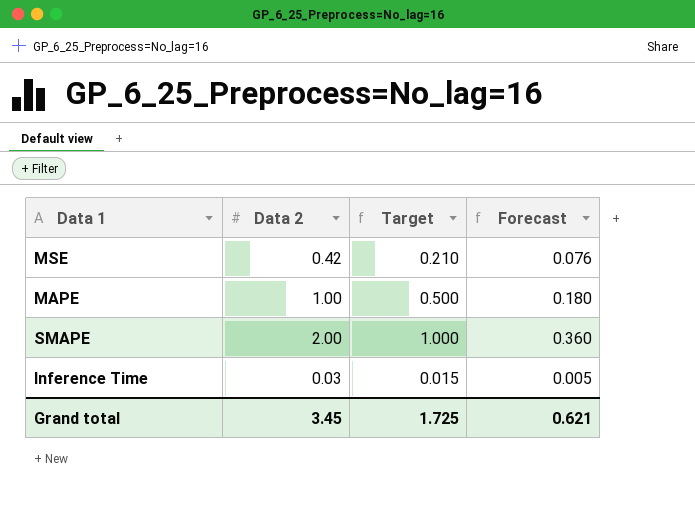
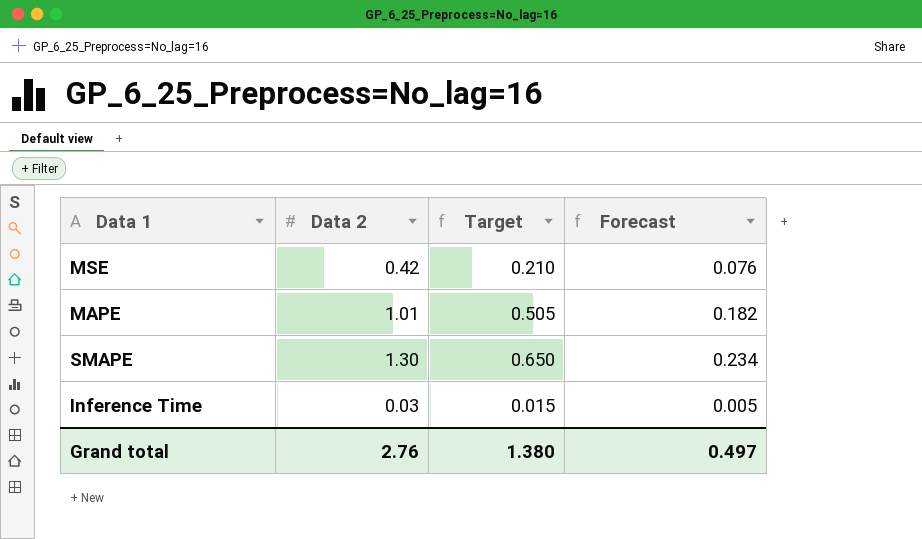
MAPE | Data 2: 1.00 -> 1.01
MAPE | Target: 0.500 -> 0.505
MAPE | Forecast: 0.180 -> 0.182
SMAPE | Data 2: 2.00 -> 1.30
SMAPE | Target: 1.000 -> 0.650
SMAPE | Forecast: 0.360 -> 0.234
Grand total | Data 2: 3.45 -> 2.76
Grand total | Target: 1.725 -> 1.380
Grand total | Forecast: 0.621 -> 0.497

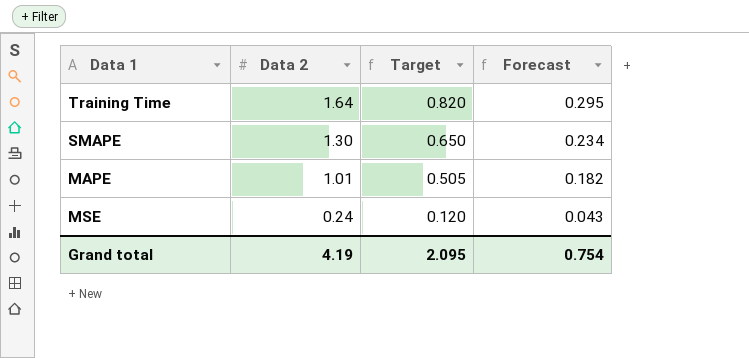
row order: none -> Data 2 descending
row Inference Time: 0.03 | 0.015 | 0.005 -> none
row Training Time: none -> 1.64 | 0.820 | 0.295
MSE | Data 2: 0.42 -> 0.24
MSE | Target: 0.210 -> 0.120
MSE | Forecast: 0.076 -> 0.043
Grand total | Data 2: 2.76 -> 4.19
Grand total | Target: 1.380 -> 2.095
Grand total | Forecast: 0.497 -> 0.754

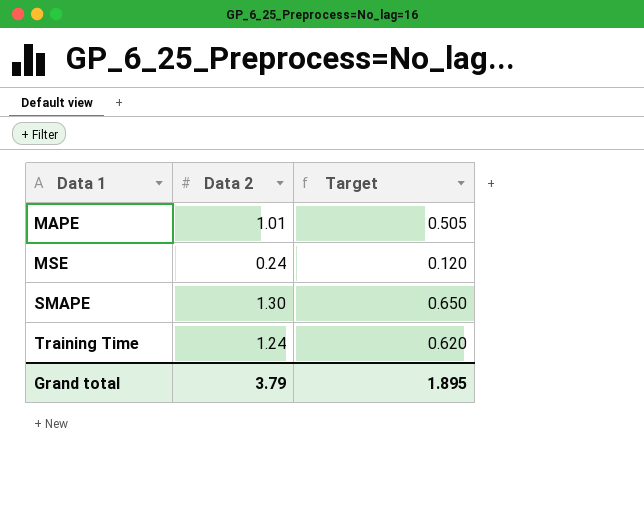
row order: Data 2 descending -> Data 1 ascending
column Forecast | formula: [Data 2] * 0.18 -> none
Training Time | Data 2: 1.64 -> 1.24
Training Time | Target: 0.820 -> 0.620
Grand total | Data 2: 4.19 -> 3.79
Grand total | Target: 2.095 -> 1.895

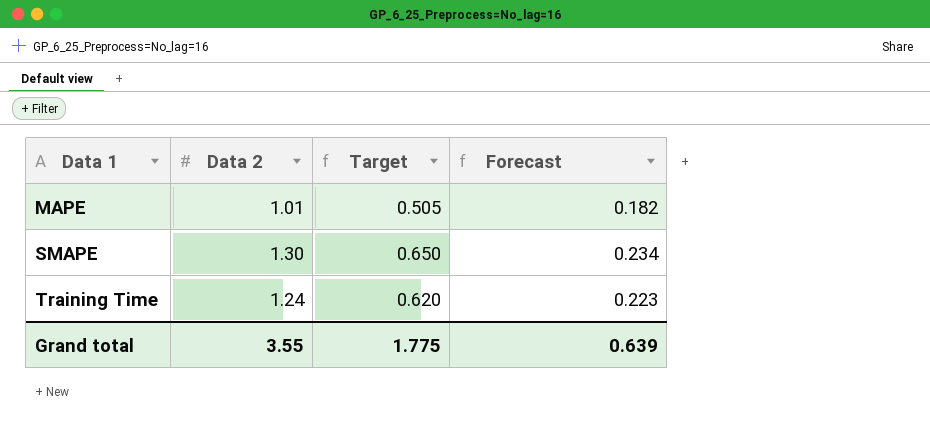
column Forecast | formula: none -> [Data 2] * 0.18
row MSE: 0.24 | 0.120 -> none
Grand total | Data 2: 3.79 -> 3.55
Grand total | Target: 1.895 -> 1.775

